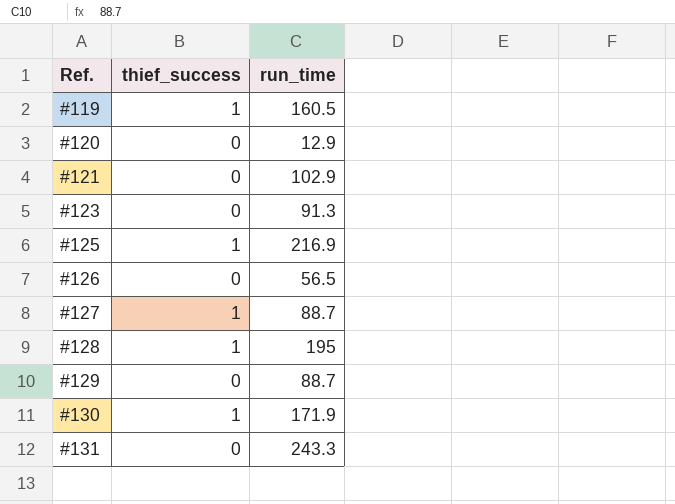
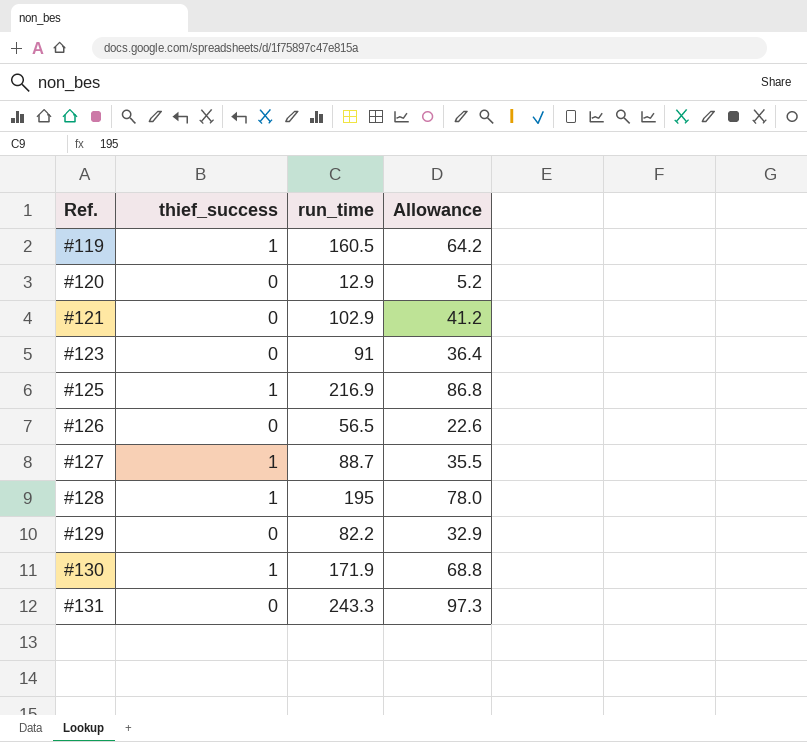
column Allowance | formula: none -> [run_time] * 0.4
#123 | run_time: 91.3 -> 91
#129 | run_time: 88.7 -> 82.2

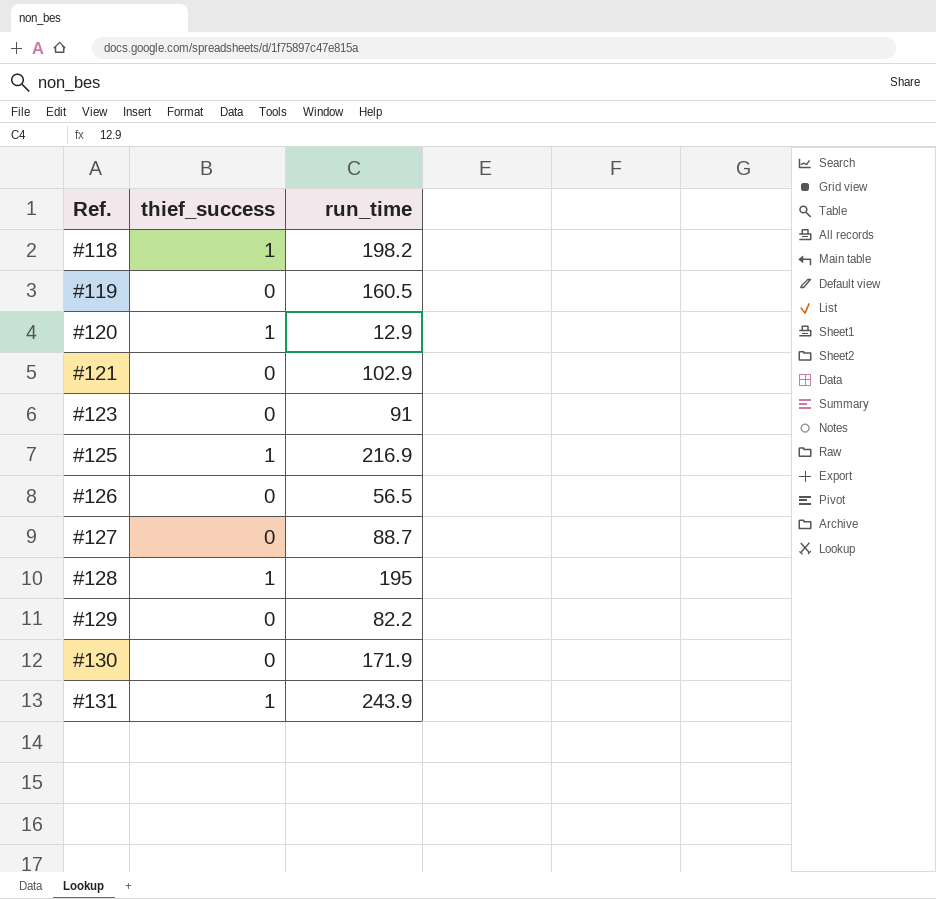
column Allowance | formula: [run_time] * 0.4 -> none
row #118: none -> 1 | 198.2
#119 | thief_success: 1 -> 0
#120 | thief_success: 0 -> 1
#127 | thief_success: 1 -> 0
#130 | thief_success: 1 -> 0
#131 | thief_success: 0 -> 1
#131 | run_time: 243.3 -> 243.9

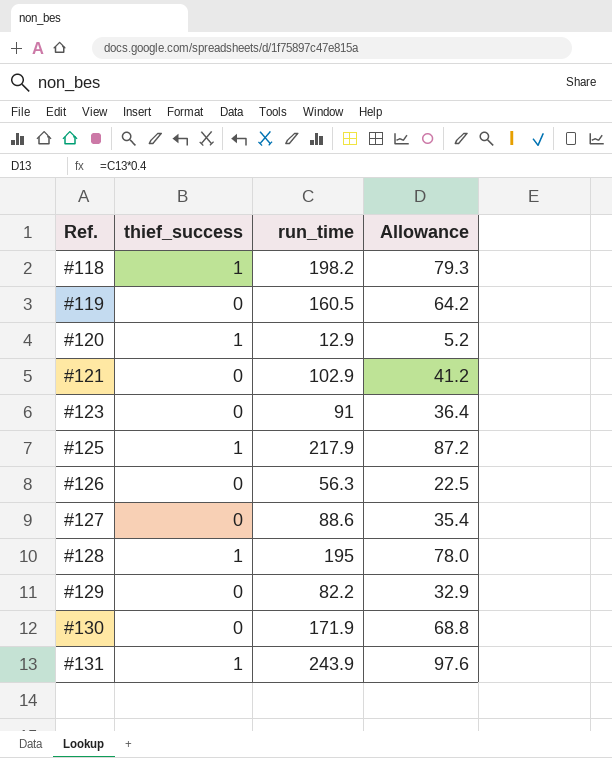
column Allowance | formula: none -> [run_time] * 0.4
#125 | run_time: 216.9 -> 217.9
#126 | run_time: 56.5 -> 56.3
#127 | run_time: 88.7 -> 88.6

